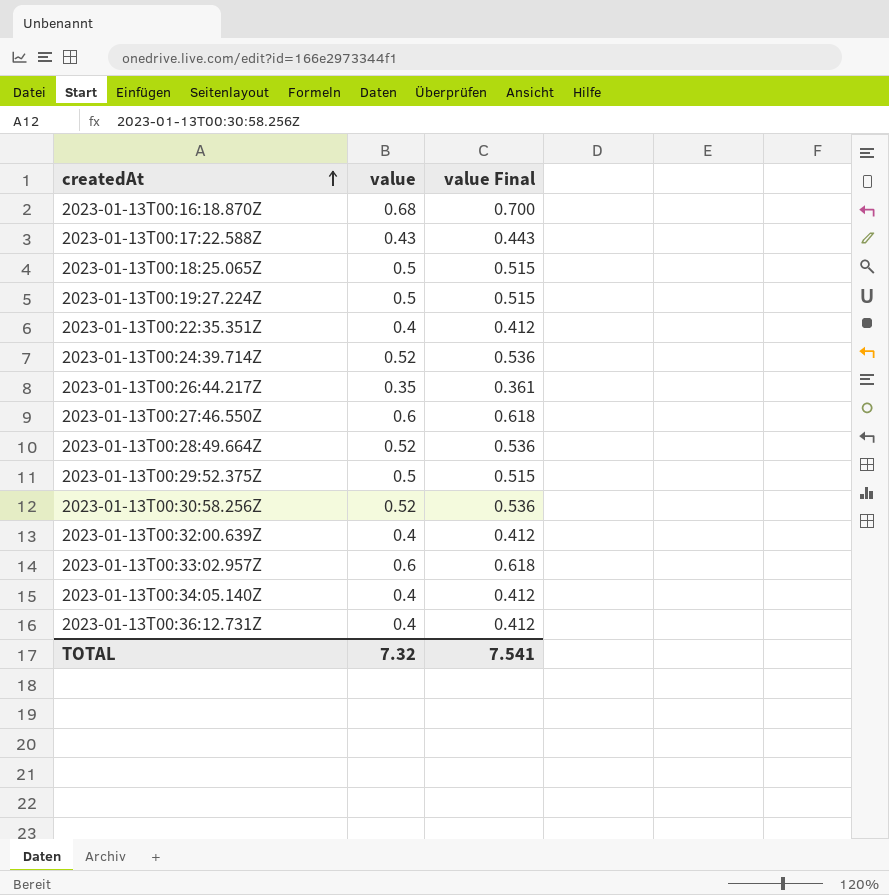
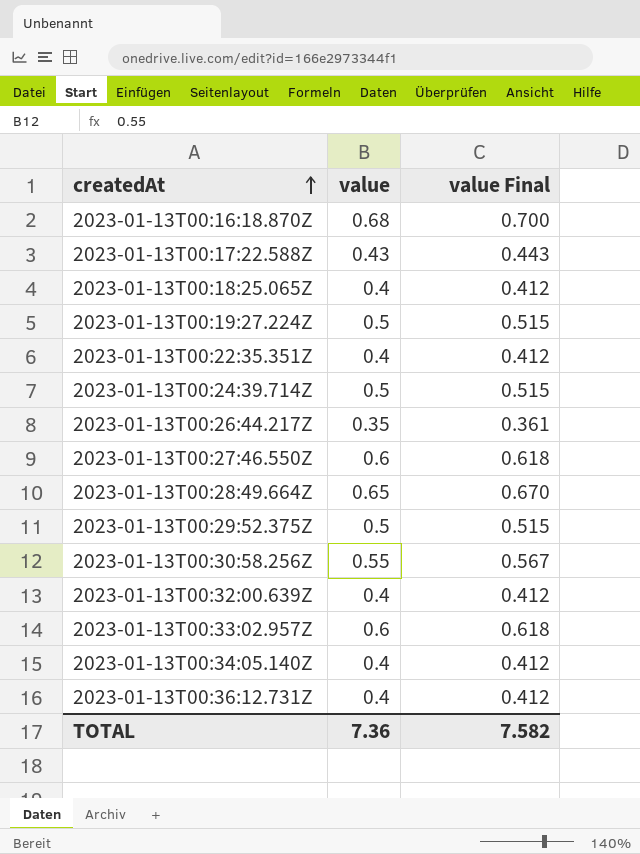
2023-01-13T00:18:25.065Z | value: 0.5 -> 0.4
2023-01-13T00:18:25.065Z | value Final: 0.515 -> 0.412
2023-01-13T00:24:39.714Z | value: 0.52 -> 0.5
2023-01-13T00:24:39.714Z | value Final: 0.536 -> 0.515
2023-01-13T00:28:49.664Z | value: 0.52 -> 0.65
2023-01-13T00:28:49.664Z | value Final: 0.536 -> 0.670
2023-01-13T00:30:58.256Z | value: 0.52 -> 0.55
2023-01-13T00:30:58.256Z | value Final: 0.536 -> 0.567
TOTAL | value: 7.32 -> 7.36
TOTAL | value Final: 7.541 -> 7.582

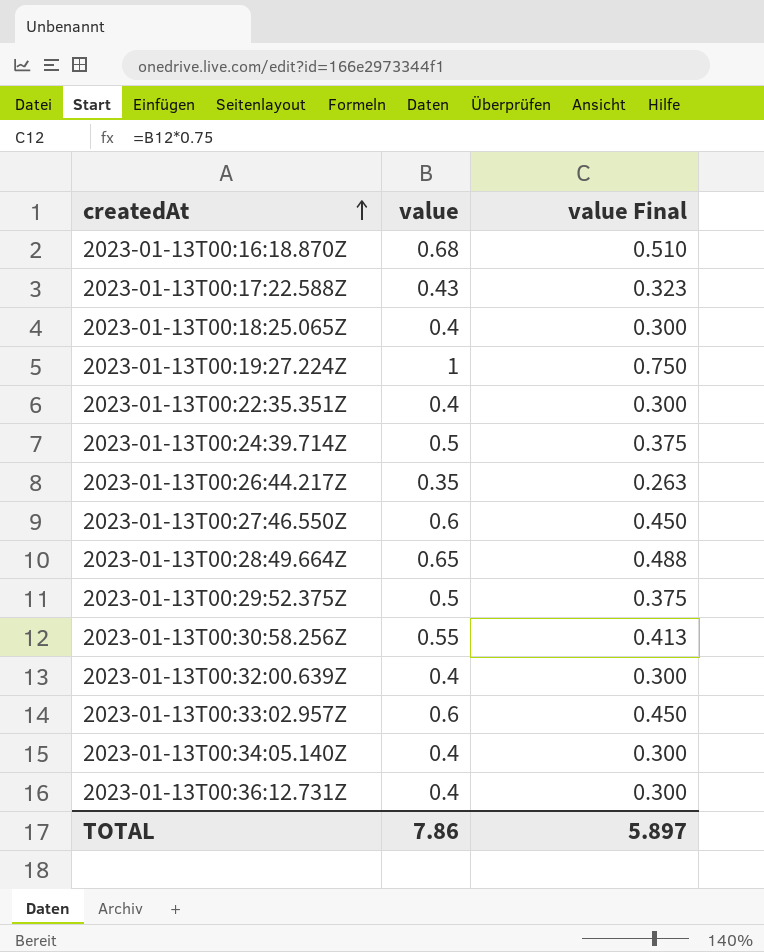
column value Final | formula: [value] * 1.03 -> [value] * 0.75
2023-01-13T00:19:27.224Z | value: 0.5 -> 1
TOTAL | value: 7.36 -> 7.86
TOTAL | value Final: 7.582 -> 5.897

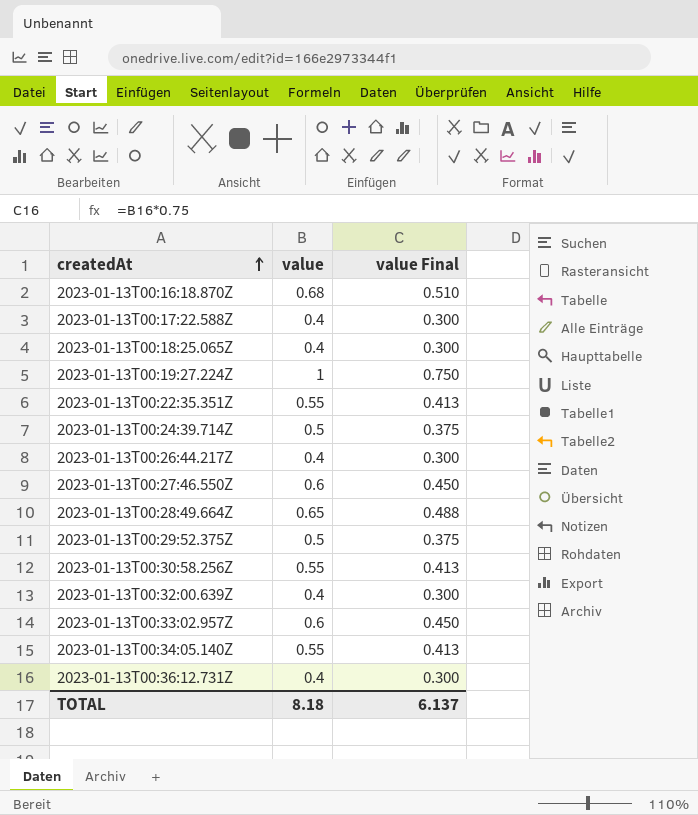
2023-01-13T00:17:22.588Z | value: 0.43 -> 0.4
2023-01-13T00:17:22.588Z | value Final: 0.323 -> 0.300
2023-01-13T00:22:35.351Z | value: 0.4 -> 0.55
2023-01-13T00:22:35.351Z | value Final: 0.300 -> 0.413
2023-01-13T00:26:44.217Z | value: 0.35 -> 0.4
2023-01-13T00:26:44.217Z | value Final: 0.263 -> 0.300
2023-01-13T00:34:05.140Z | value: 0.4 -> 0.55
2023-01-13T00:34:05.140Z | value Final: 0.300 -> 0.413
TOTAL | value: 7.86 -> 8.18
TOTAL | value Final: 5.897 -> 6.137

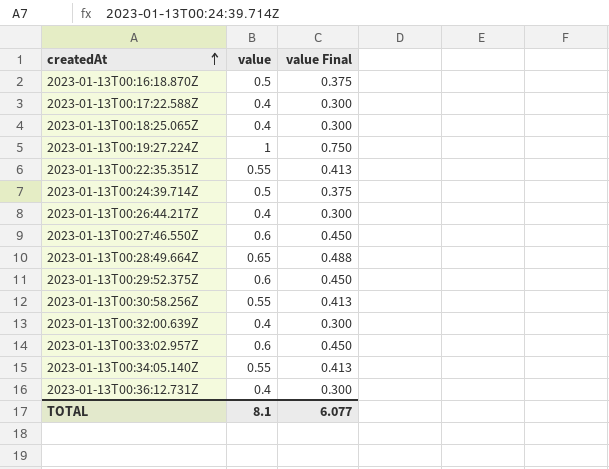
2023-01-13T00:16:18.870Z | value: 0.68 -> 0.5
2023-01-13T00:16:18.870Z | value Final: 0.510 -> 0.375
2023-01-13T00:29:52.375Z | value: 0.5 -> 0.6
2023-01-13T00:29:52.375Z | value Final: 0.375 -> 0.450
TOTAL | value: 8.18 -> 8.1
TOTAL | value Final: 6.137 -> 6.077

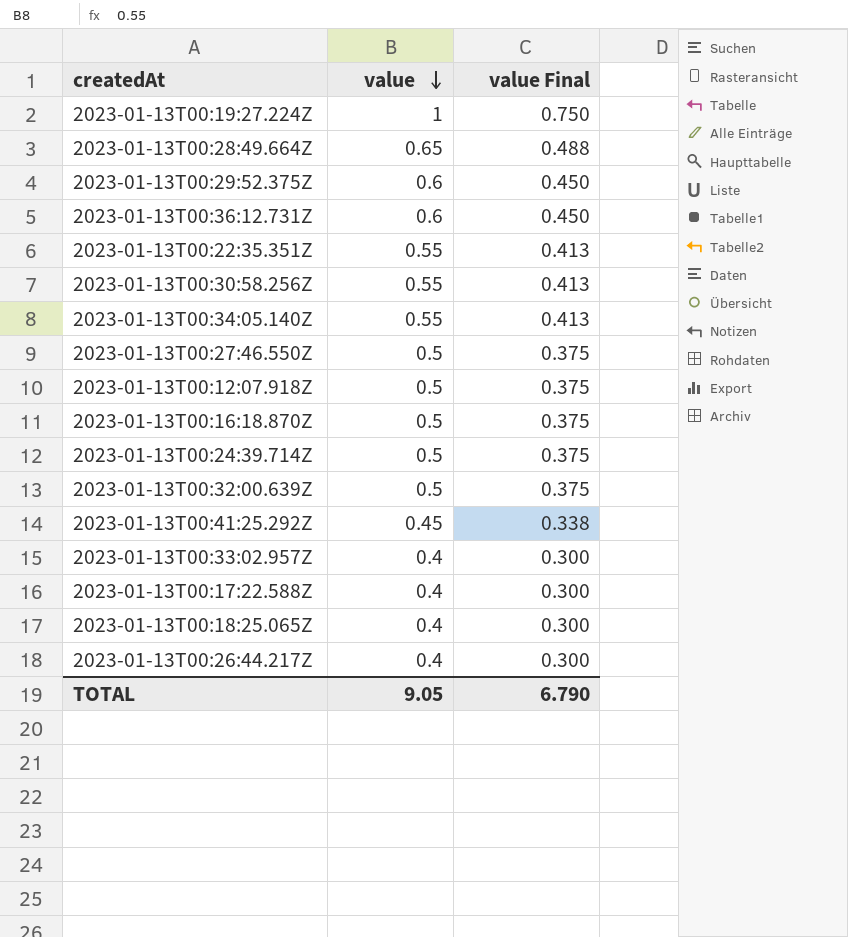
row order: createdAt ascending -> value descending
2023-01-13T00:36:12.731Z | value: 0.4 -> 0.6
2023-01-13T00:36:12.731Z | value Final: 0.300 -> 0.450
2023-01-13T00:27:46.550Z | value: 0.6 -> 0.5
2023-01-13T00:27:46.550Z | value Final: 0.450 -> 0.375
row 2023-01-13T00:12:07.918Z: none -> 0.5 | 0.375
2023-01-13T00:32:00.639Z | value: 0.4 -> 0.5
2023-01-13T00:32:00.639Z | value Final: 0.300 -> 0.375
row 2023-01-13T00:41:25.292Z: none -> 0.45 | 0.338
2023-01-13T00:33:02.957Z | value: 0.6 -> 0.4
2023-01-13T00:33:02.957Z | value Final: 0.450 -> 0.300
TOTAL | value: 8.1 -> 9.05
TOTAL | value Final: 6.077 -> 6.790

